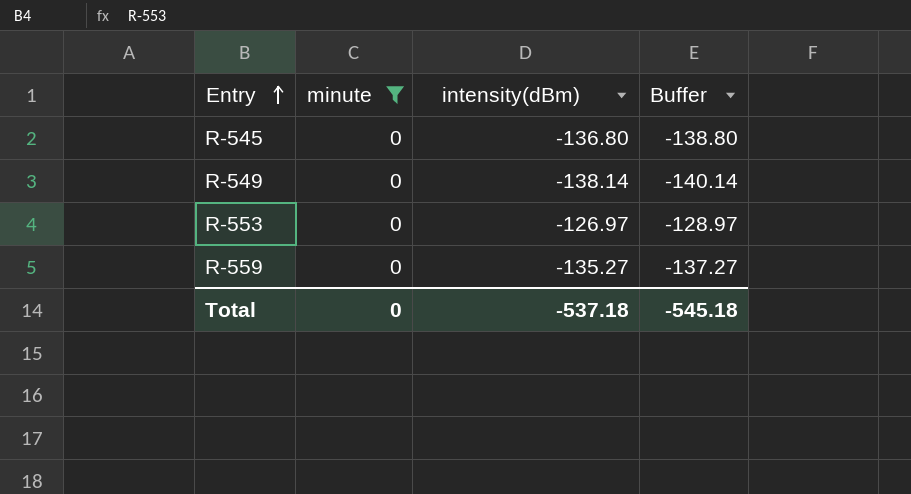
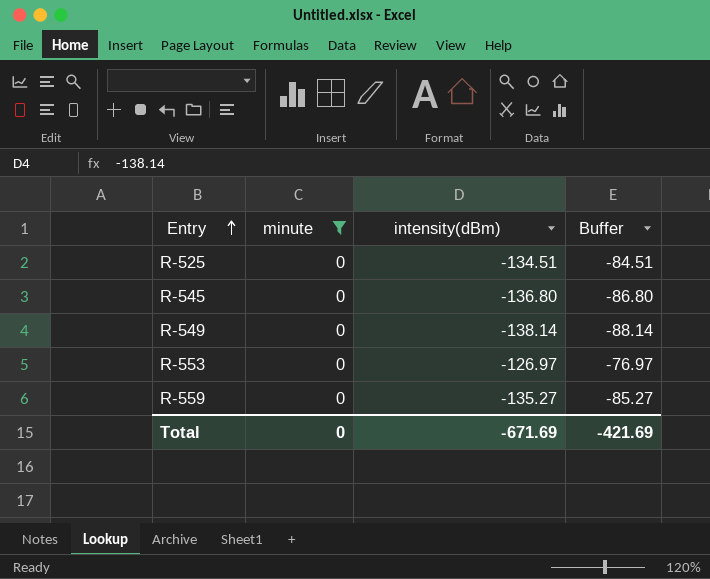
column Buffer | formula: [intensity(dBm)] - 2 -> [intensity(dBm)] + 50
row R-525: none -> 0 | -134.51 | -84.51
Total | intensity(dBm): -537.18 -> -671.69
Total | Buffer: -545.18 -> -421.69

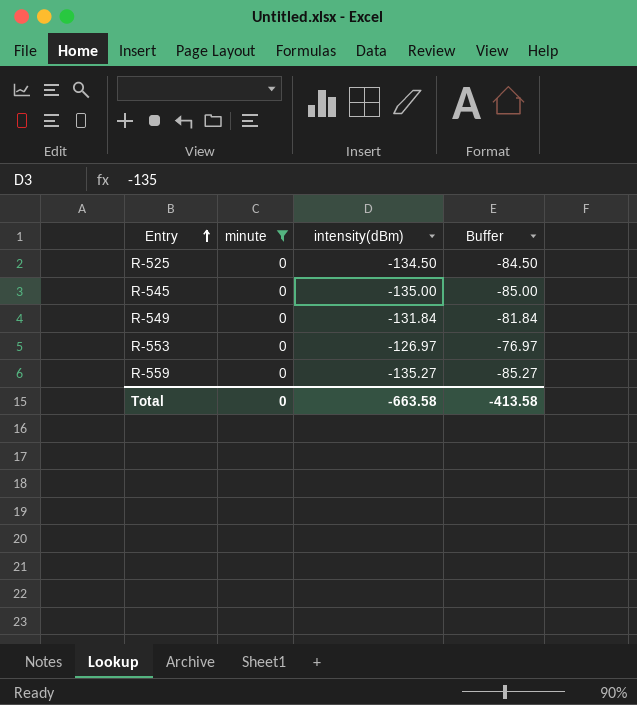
R-525 | intensity(dBm): -134.51 -> -134.50
R-525 | Buffer: -84.51 -> -84.50
R-545 | intensity(dBm): -136.80 -> -135.00
R-545 | Buffer: -86.80 -> -85.00
R-549 | intensity(dBm): -138.14 -> -131.84
R-549 | Buffer: -88.14 -> -81.84
Total | intensity(dBm): -671.69 -> -663.58
Total | Buffer: -421.69 -> -413.58

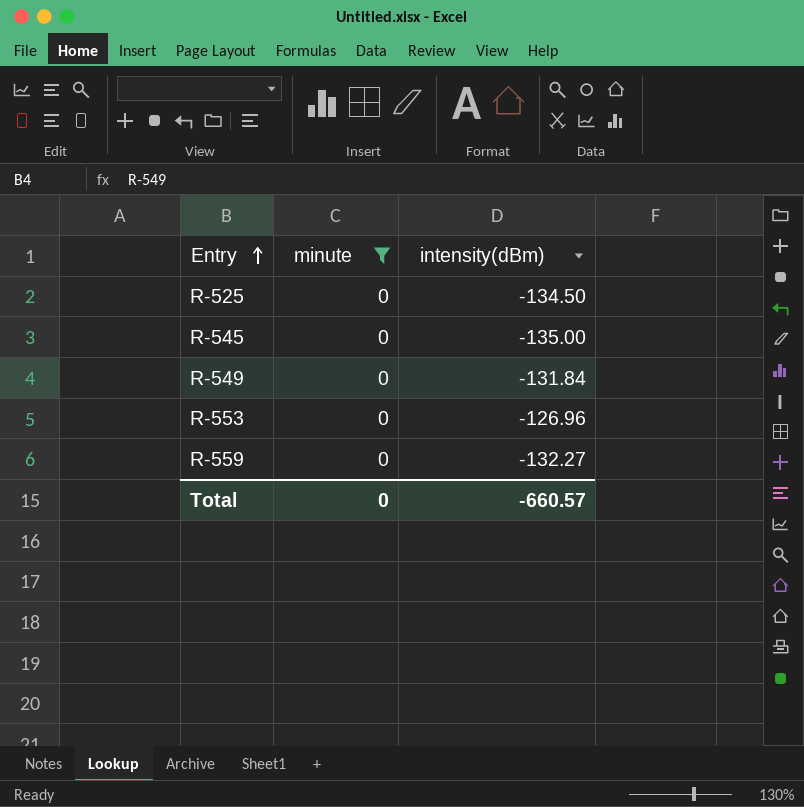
column Buffer | formula: [intensity(dBm)] + 50 -> none
R-553 | intensity(dBm): -126.97 -> -126.96
R-559 | intensity(dBm): -135.27 -> -132.27
Total | intensity(dBm): -663.58 -> -660.57

